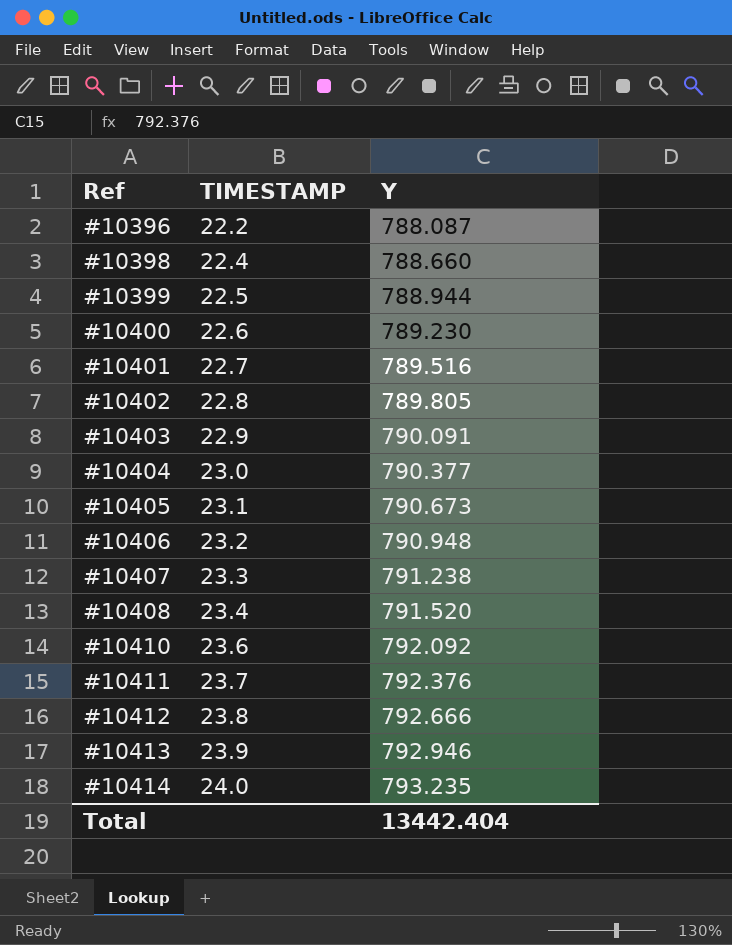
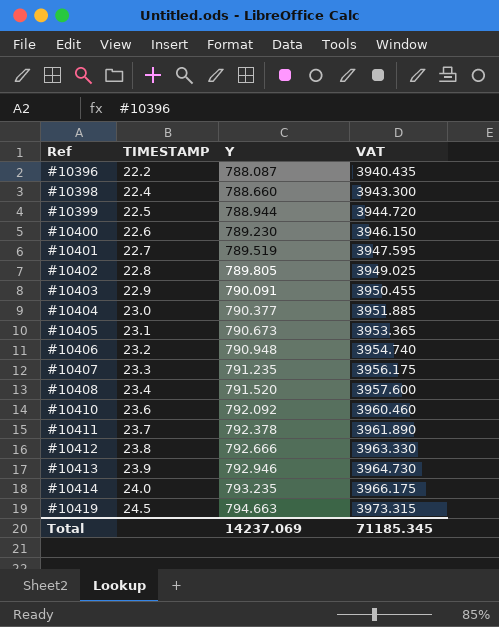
column VAT | formula: none -> [Y] * 5
#10401 | Y: 789.516 -> 789.519
#10407 | Y: 791.238 -> 791.235
#10411 | Y: 792.376 -> 792.378
row #10419: none -> 24.5 | 794.663 | 3973.315
Total | Y: 13442.404 -> 14237.069

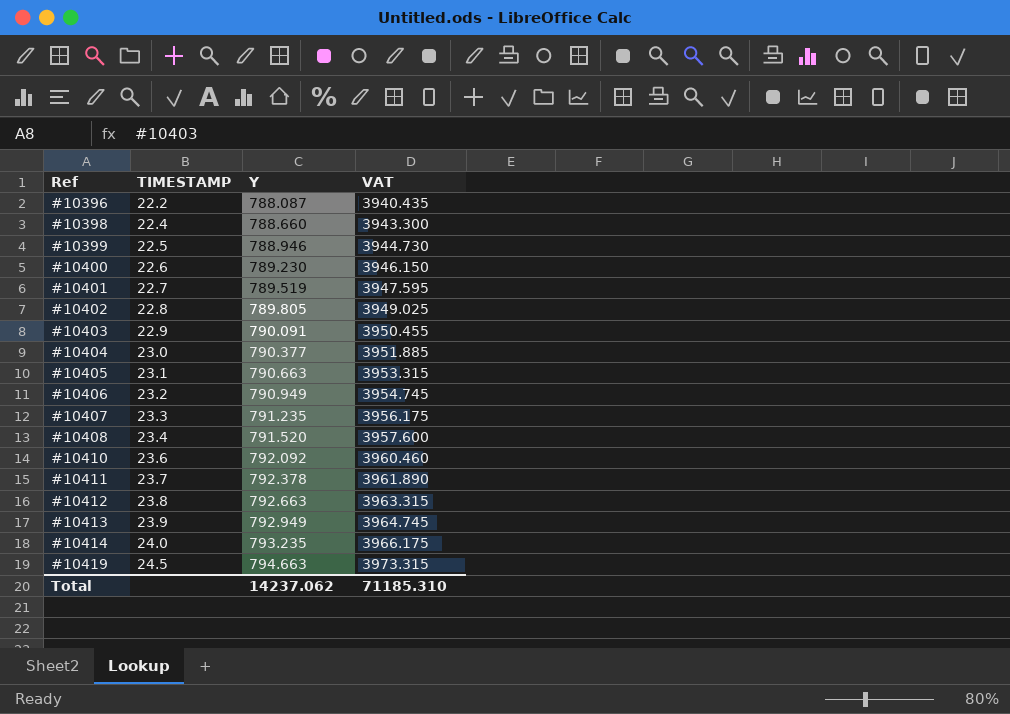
#10399 | Y: 788.944 -> 788.946
#10399 | VAT: 3944.720 -> 3944.730
#10405 | Y: 790.673 -> 790.663
#10405 | VAT: 3953.365 -> 3953.315
#10406 | Y: 790.948 -> 790.949
#10406 | VAT: 3954.740 -> 3954.745
#10412 | Y: 792.666 -> 792.663
#10412 | VAT: 3963.330 -> 3963.315
#10413 | Y: 792.946 -> 792.949
#10413 | VAT: 3964.730 -> 3964.745
Total | Y: 14237.069 -> 14237.062
Total | VAT: 71185.345 -> 71185.310

